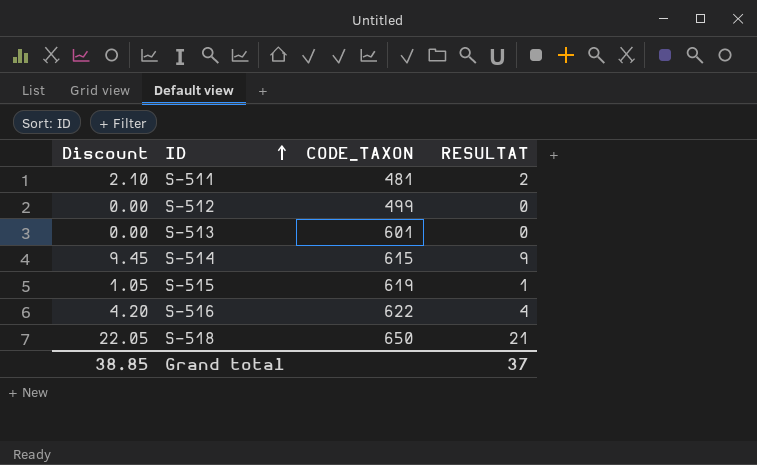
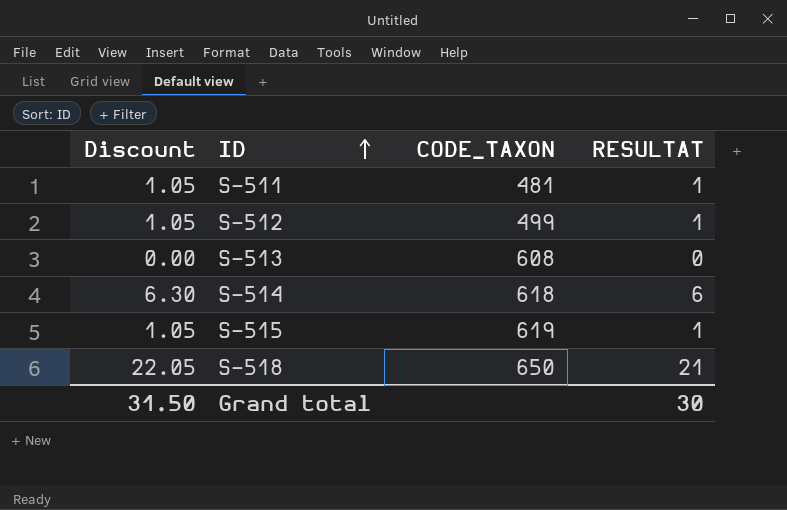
row S-516: 4.20 | 622 | 4 -> none
S-511 | Discount: 2.10 -> 1.05
S-511 | RESULTAT: 2 -> 1
S-512 | Discount: 0.00 -> 1.05
S-512 | RESULTAT: 0 -> 1
S-513 | CODE_TAXON: 601 -> 608
S-514 | Discount: 9.45 -> 6.30
S-514 | CODE_TAXON: 615 -> 618
S-514 | RESULTAT: 9 -> 6
Grand total | Discount: 38.85 -> 31.50
Grand total | RESULTAT: 37 -> 30

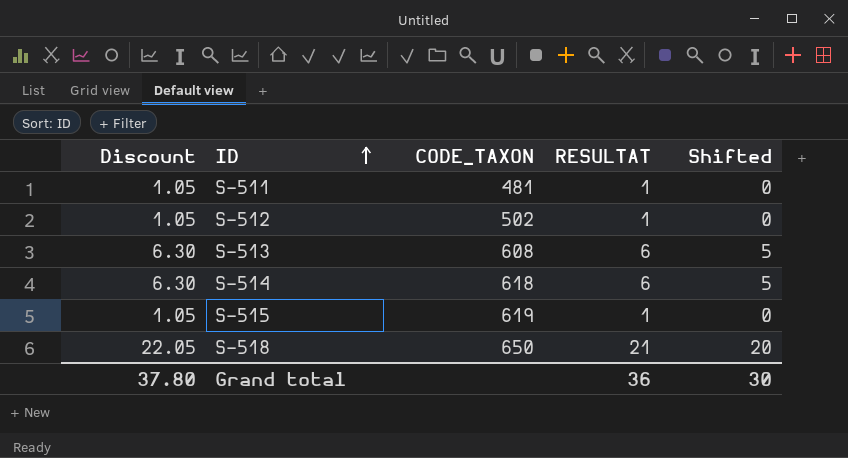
column Shifted | formula: none -> [RESULTAT] - 1
S-512 | CODE_TAXON: 499 -> 502
S-513 | Discount: 0.00 -> 6.30
S-513 | RESULTAT: 0 -> 6
Grand total | Discount: 31.50 -> 37.80
Grand total | RESULTAT: 30 -> 36

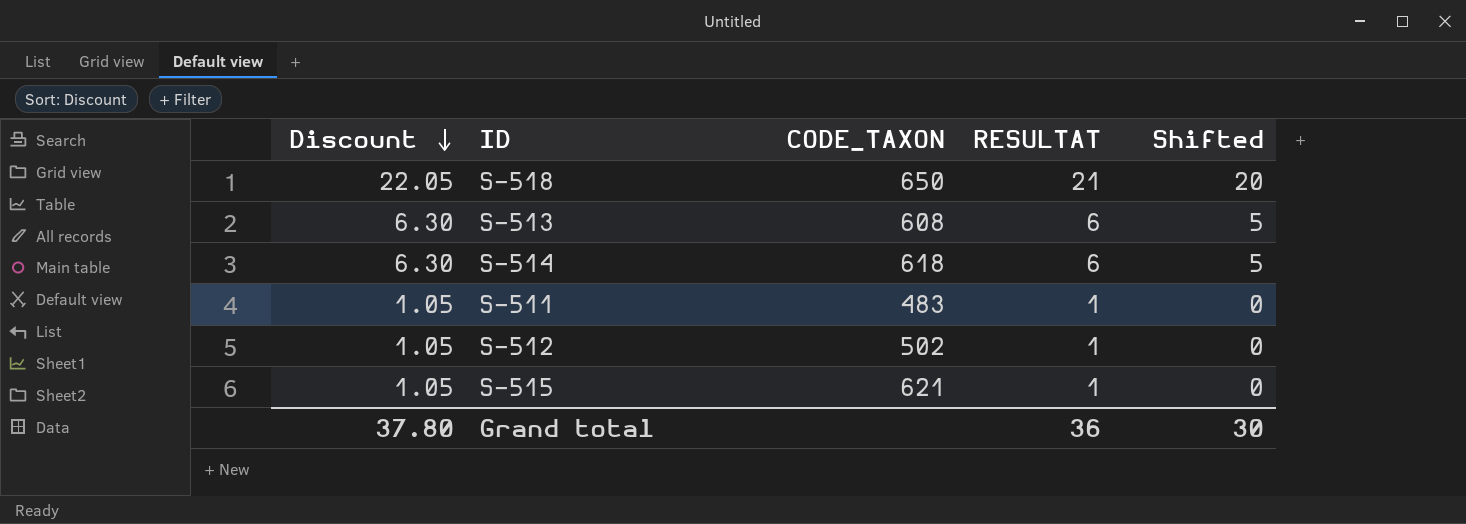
row order: ID ascending -> Discount descending
S-511 | CODE_TAXON: 481 -> 483
S-515 | CODE_TAXON: 619 -> 621

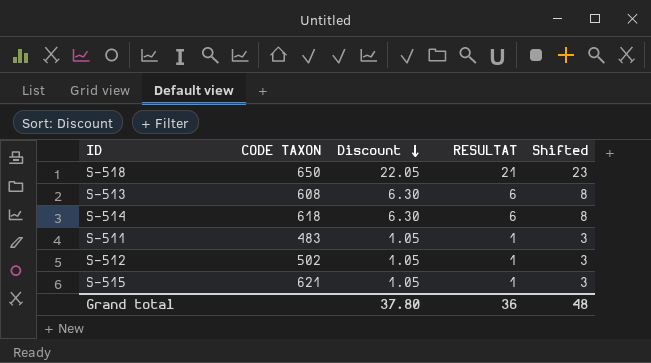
column name: CODE_TAXON -> CODE TAXON
column Discount | position: 1 -> 3
column Shifted | formula: [RESULTAT] - 1 -> [RESULTAT] + 2
Grand total | Shifted: 30 -> 48

